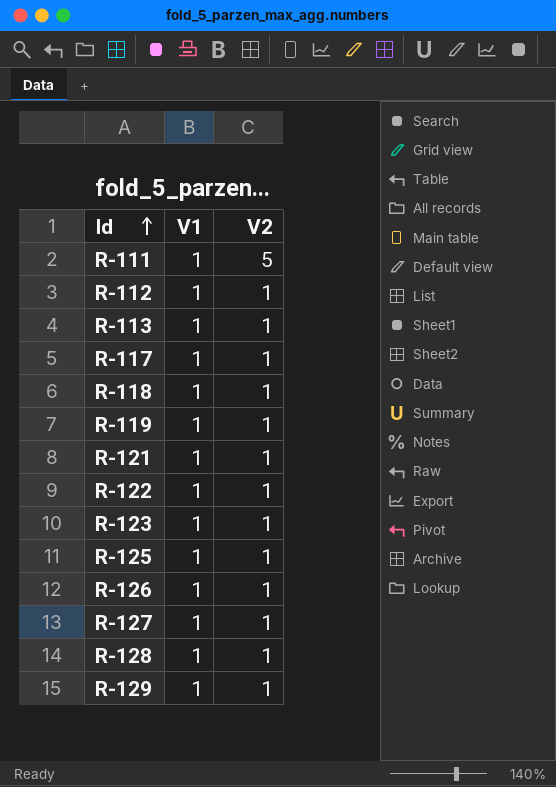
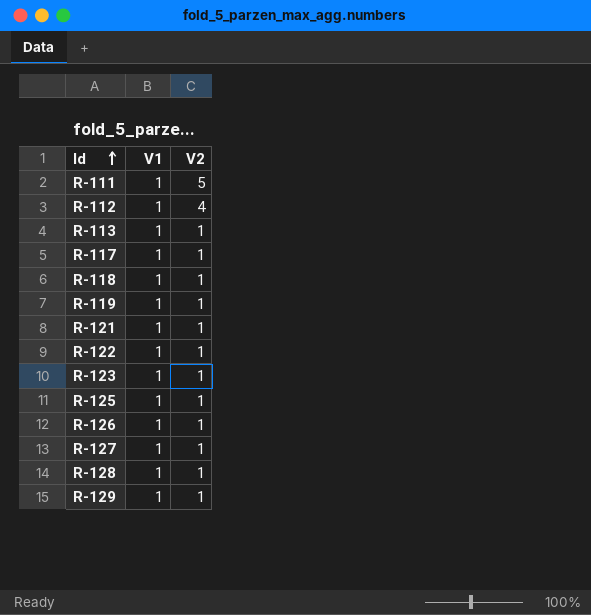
R-112 | V2: 1 -> 4

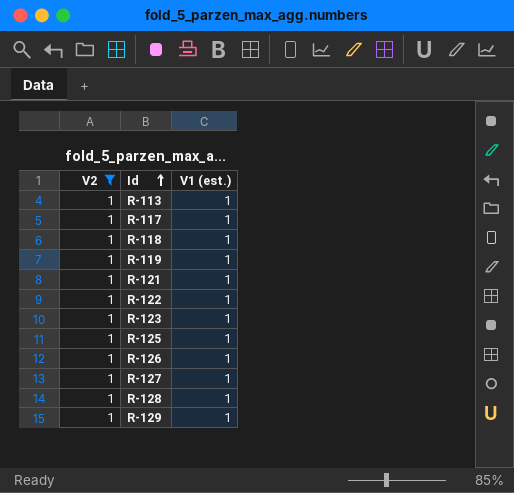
filter: none -> V2 = 1
column V2 | position: 3 -> 1
column name: V1 -> V1 (est.)

